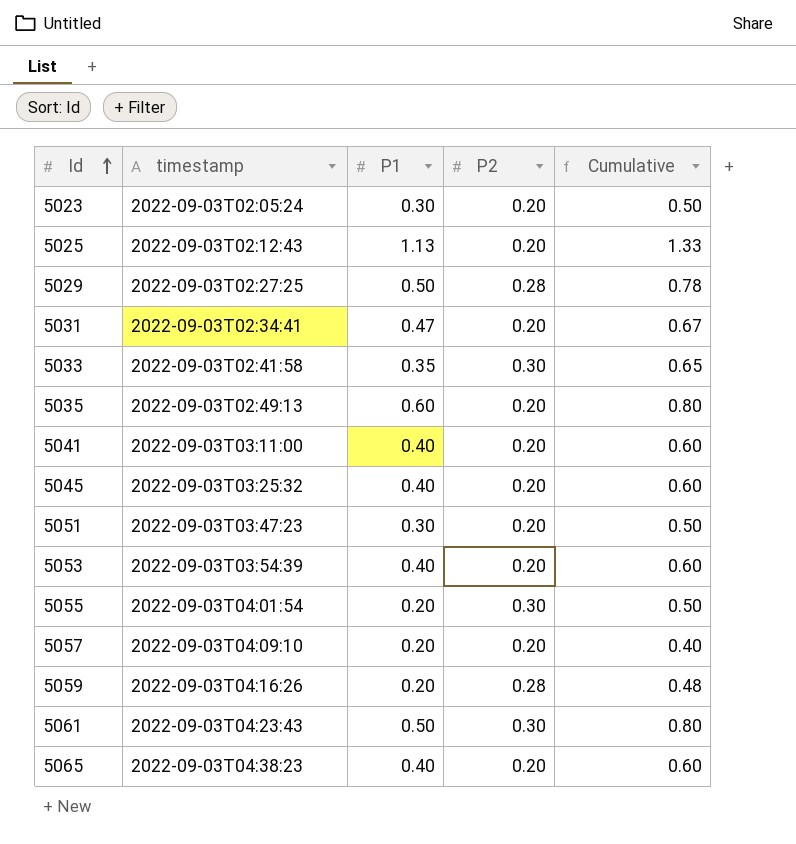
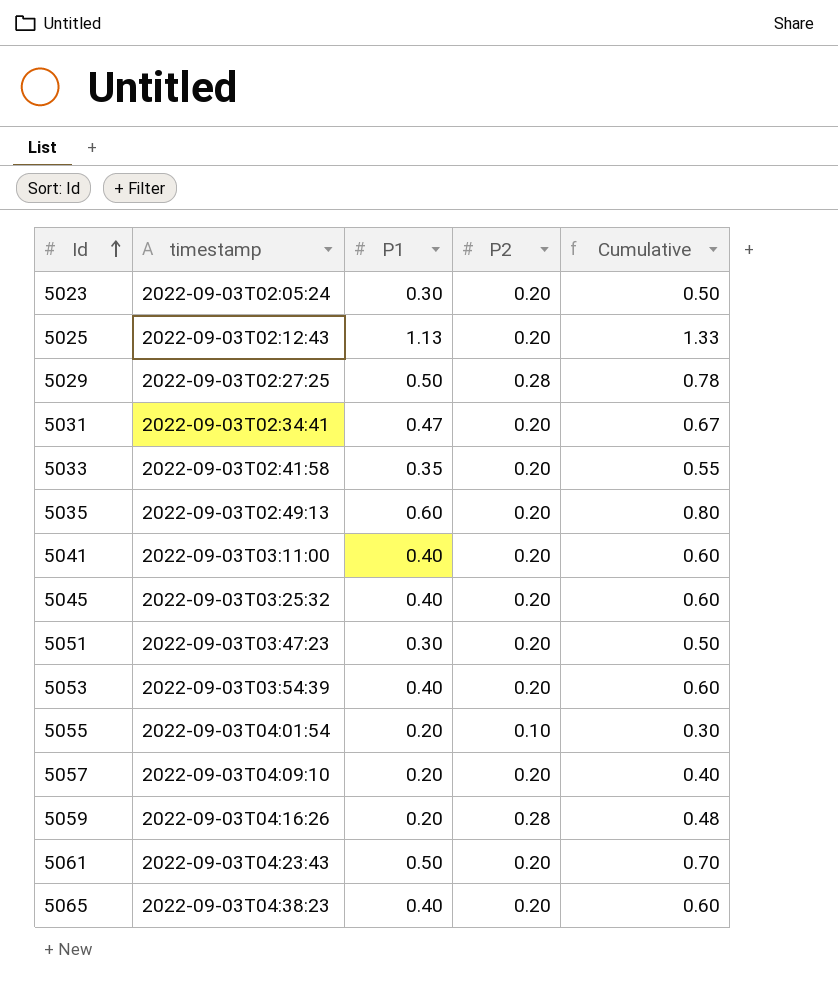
5033 | P2: 0.30 -> 0.20
5033 | Cumulative: 0.65 -> 0.55
5055 | P2: 0.30 -> 0.10
5055 | Cumulative: 0.50 -> 0.30
5061 | P2: 0.30 -> 0.20
5061 | Cumulative: 0.80 -> 0.70

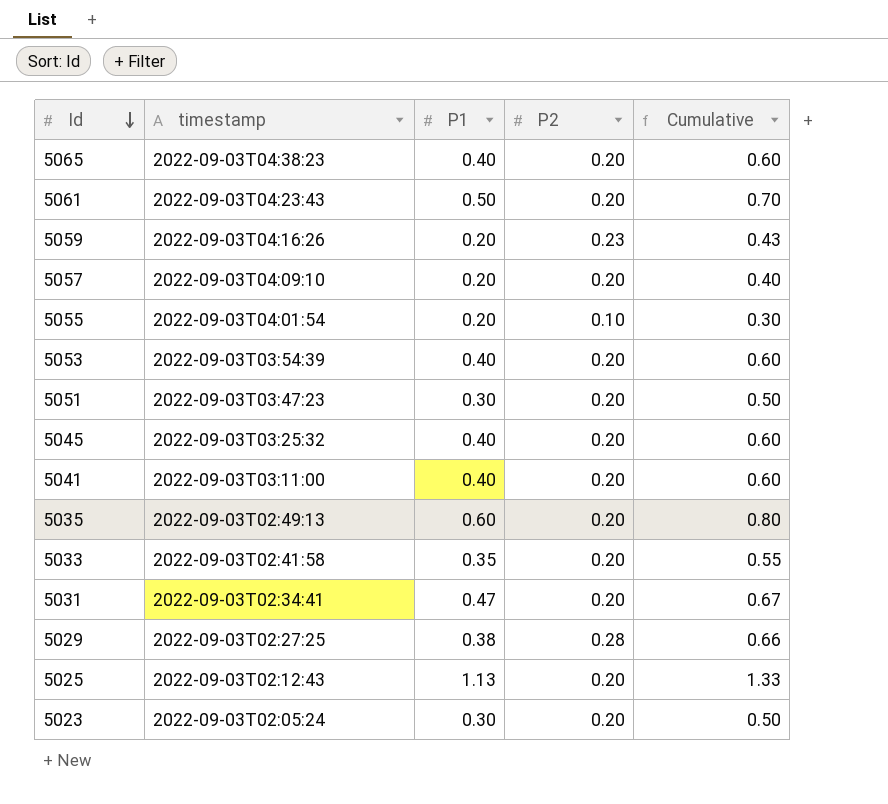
row order: Id ascending -> Id descending
5059 | P2: 0.28 -> 0.23
5059 | Cumulative: 0.48 -> 0.43
5029 | P1: 0.50 -> 0.38
5029 | Cumulative: 0.78 -> 0.66

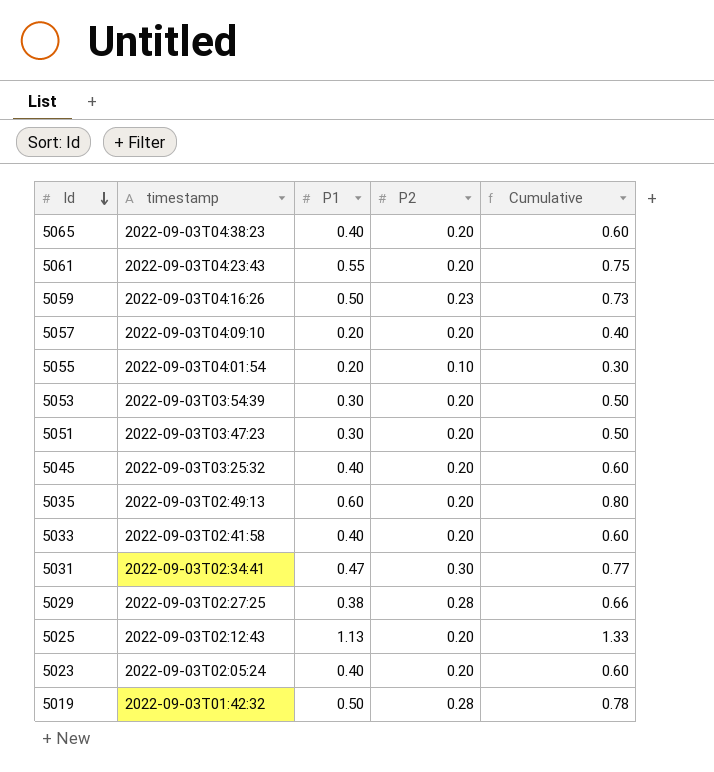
row 5041: 2022-09-03T03:11:00 | 0.40 | 0.20 | 0.60 -> none
5061 | P1: 0.50 -> 0.55
5061 | Cumulative: 0.70 -> 0.75
5059 | P1: 0.20 -> 0.50
5059 | Cumulative: 0.43 -> 0.73
5053 | P1: 0.40 -> 0.30
5053 | Cumulative: 0.60 -> 0.50
5033 | P1: 0.35 -> 0.40
5033 | Cumulative: 0.55 -> 0.60
5031 | P2: 0.20 -> 0.30
5031 | Cumulative: 0.67 -> 0.77
5023 | P1: 0.30 -> 0.40
5023 | Cumulative: 0.50 -> 0.60
row 5019: none -> 2022-09-03T01:42:32 | 0.50 | 0.28 | 0.78

